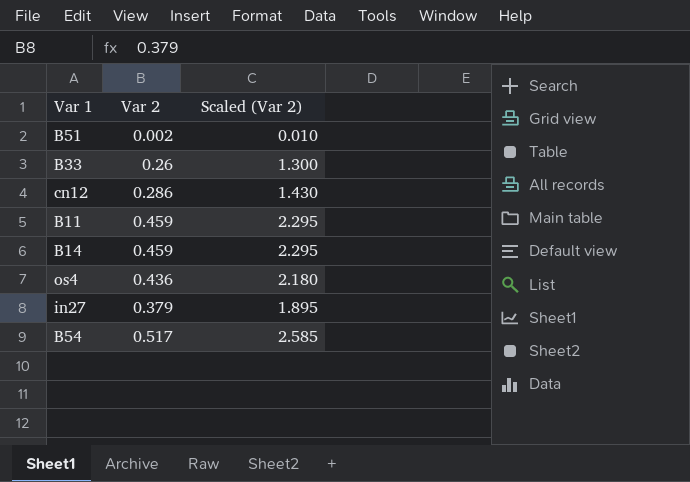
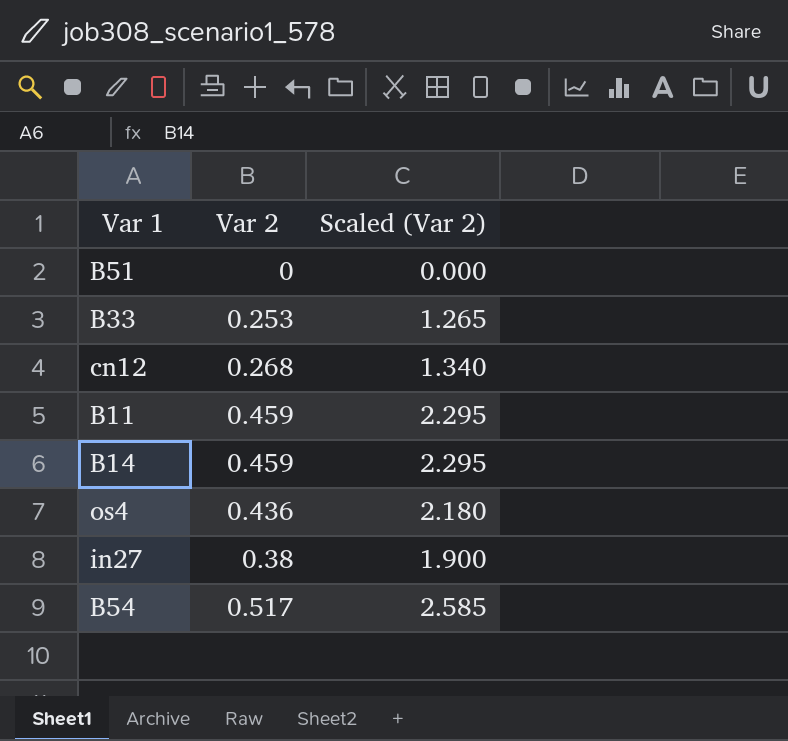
B51 | Var 2: 0.002 -> 0
B51 | Scaled (Var 2): 0.010 -> 0.000
B33 | Var 2: 0.26 -> 0.253
B33 | Scaled (Var 2): 1.300 -> 1.265
cn12 | Var 2: 0.286 -> 0.268
cn12 | Scaled (Var 2): 1.430 -> 1.340
in27 | Var 2: 0.379 -> 0.38
in27 | Scaled (Var 2): 1.895 -> 1.900

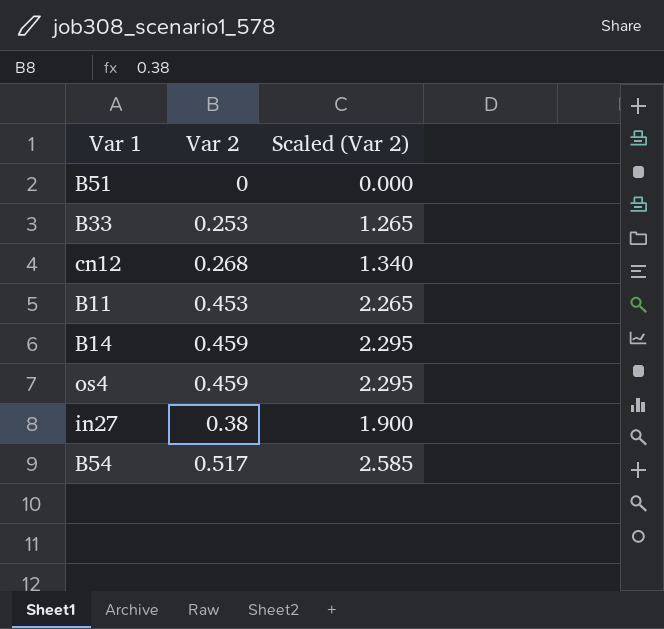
B11 | Var 2: 0.459 -> 0.453
B11 | Scaled (Var 2): 2.295 -> 2.265
os4 | Var 2: 0.436 -> 0.459
os4 | Scaled (Var 2): 2.180 -> 2.295

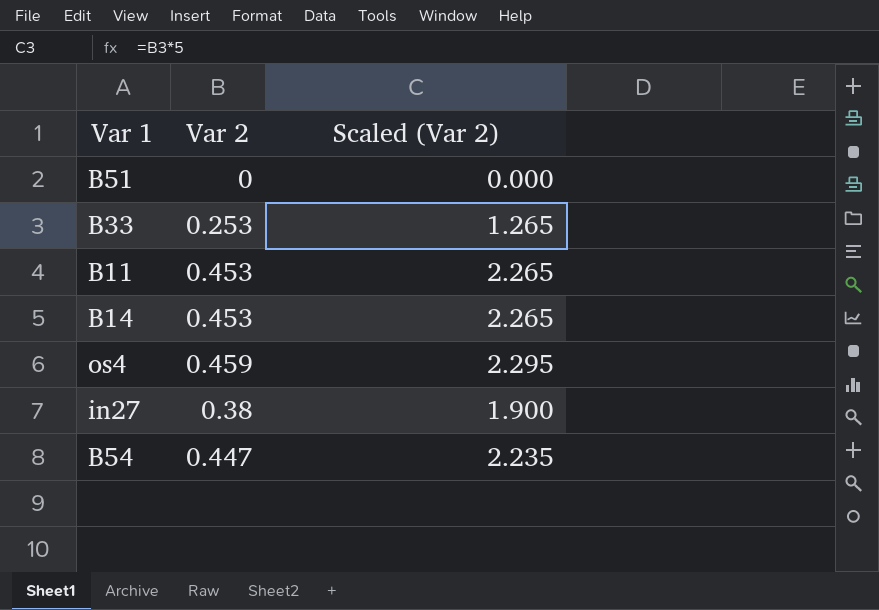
row cn12: 0.268 | 1.340 -> none
B14 | Var 2: 0.459 -> 0.453
B14 | Scaled (Var 2): 2.295 -> 2.265
B54 | Var 2: 0.517 -> 0.447
B54 | Scaled (Var 2): 2.585 -> 2.235

